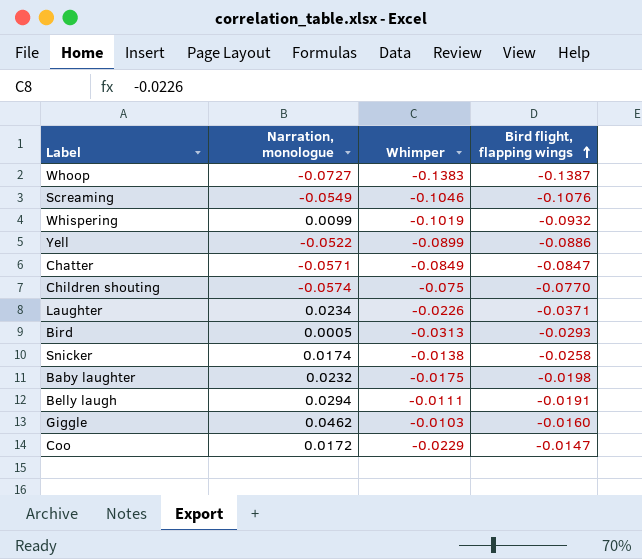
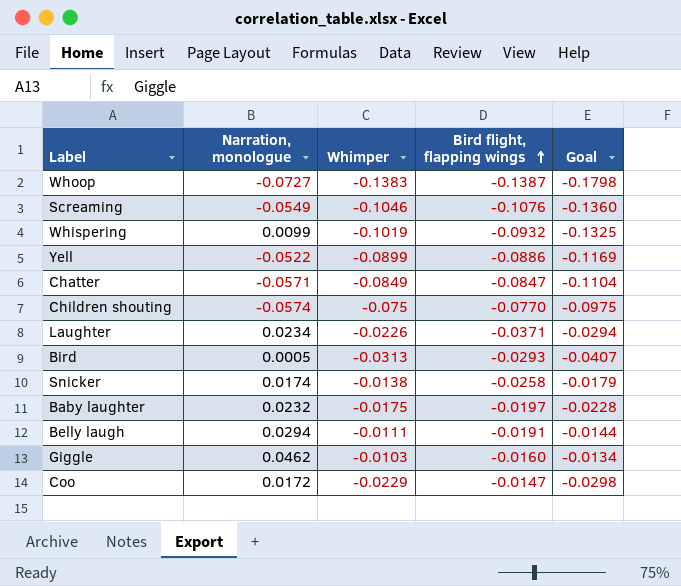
column Goal | formula: none -> [Whimper] * 1.3
Baby laughter | Bird flight, flapping wings: -0.0198 -> -0.0197

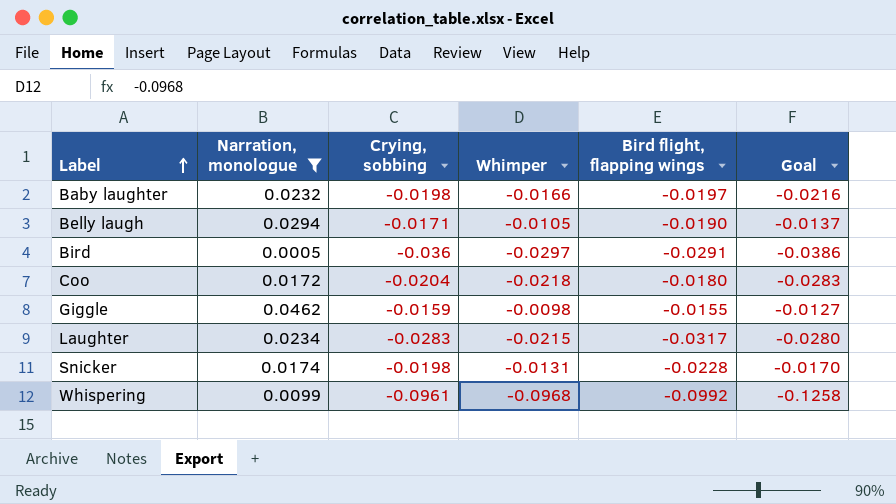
filter: none -> Narration, monologue >= 0.0005
row order: Bird flight, flapping wings ascending -> Label ascending
column Crying, sobbing | position: none -> 3
Baby laughter | Whimper: -0.0175 -> -0.0166
Baby laughter | Goal: -0.0228 -> -0.0216
Belly laugh | Whimper: -0.0111 -> -0.0105
Belly laugh | Bird flight, flapping wings: -0.0191 -> -0.0190
Belly laugh | Goal: -0.0144 -> -0.0137
Bird | Whimper: -0.0313 -> -0.0297
Bird | Bird flight, flapping wings: -0.0293 -> -0.0291
Bird | Goal: -0.0407 -> -0.0386
Coo | Whimper: -0.0229 -> -0.0218
Coo | Bird flight, flapping wings: -0.0147 -> -0.0180
Coo | Goal: -0.0298 -> -0.0283
Giggle | Whimper: -0.0103 -> -0.0098
Giggle | Bird flight, flapping wings: -0.0160 -> -0.0155
Giggle | Goal: -0.0134 -> -0.0127
Laughter | Whimper: -0.0226 -> -0.0215
Laughter | Bird flight, flapping wings: -0.0371 -> -0.0317
Laughter | Goal: -0.0294 -> -0.0280
Snicker | Whimper: -0.0138 -> -0.0131
Snicker | Bird flight, flapping wings: -0.0258 -> -0.0228
Snicker | Goal: -0.0179 -> -0.0170
Whispering | Whimper: -0.1019 -> -0.0968
Whispering | Bird flight, flapping wings: -0.0932 -> -0.0992
Whispering | Goal: -0.1325 -> -0.1258

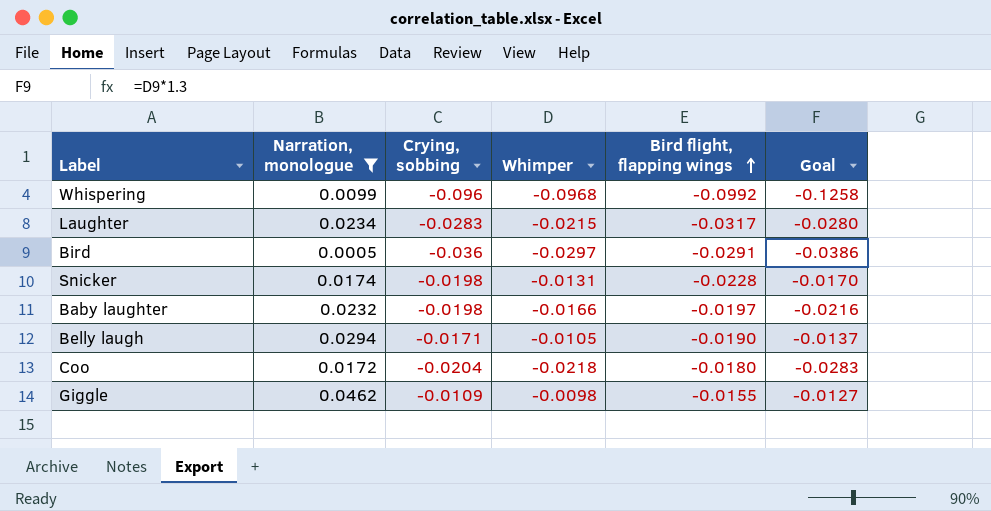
row order: Label ascending -> Bird flight, flapping wings ascending
Whispering | Crying, sobbing: -0.0961 -> -0.096
Giggle | Crying, sobbing: -0.0159 -> -0.0109

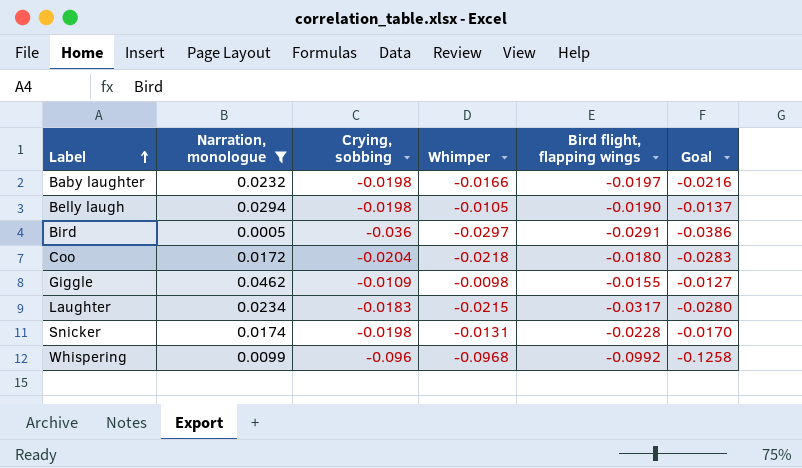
row order: Bird flight, flapping wings ascending -> Label ascending
Belly laugh | Crying, sobbing: -0.0171 -> -0.0198
Laughter | Crying, sobbing: -0.0283 -> -0.0183

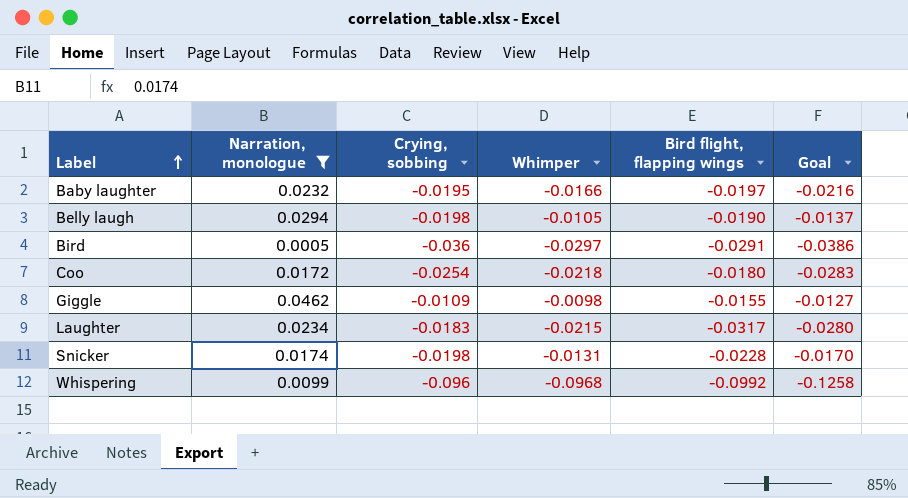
Baby laughter | Crying, sobbing: -0.0198 -> -0.0195
Coo | Crying, sobbing: -0.0204 -> -0.0254

